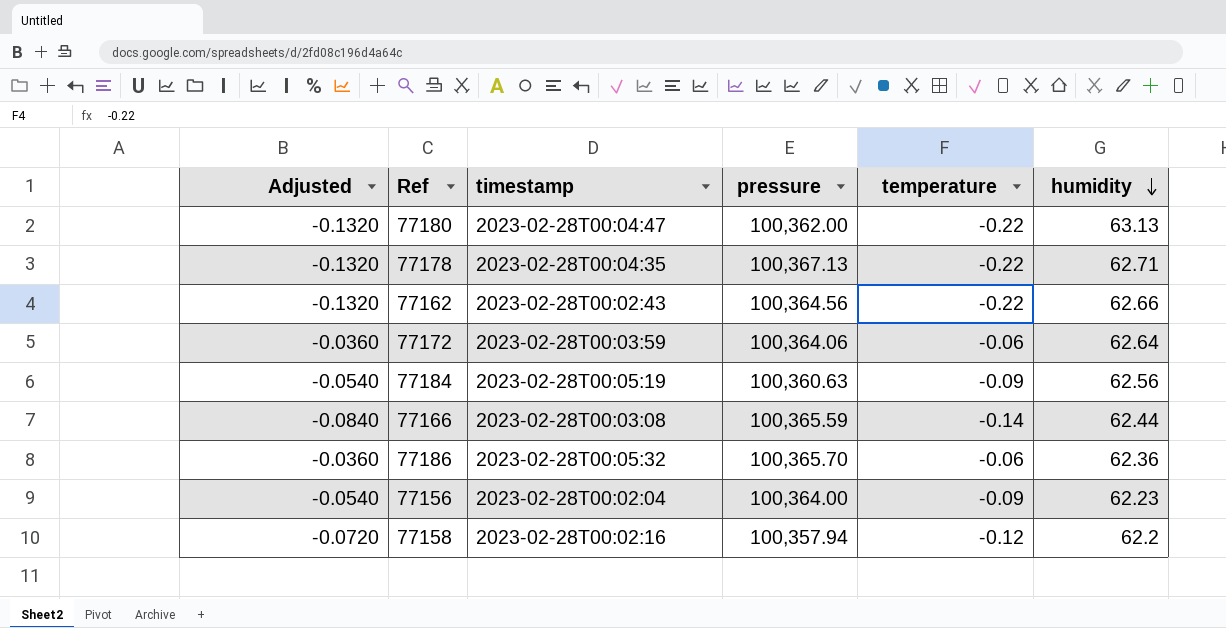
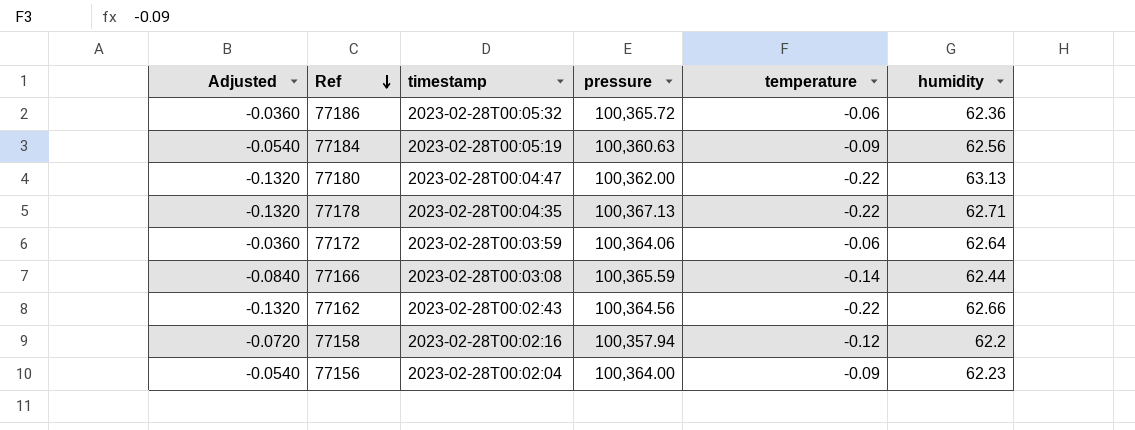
row order: humidity descending -> Ref descending
77186 | pressure: 100,365.70 -> 100,365.72

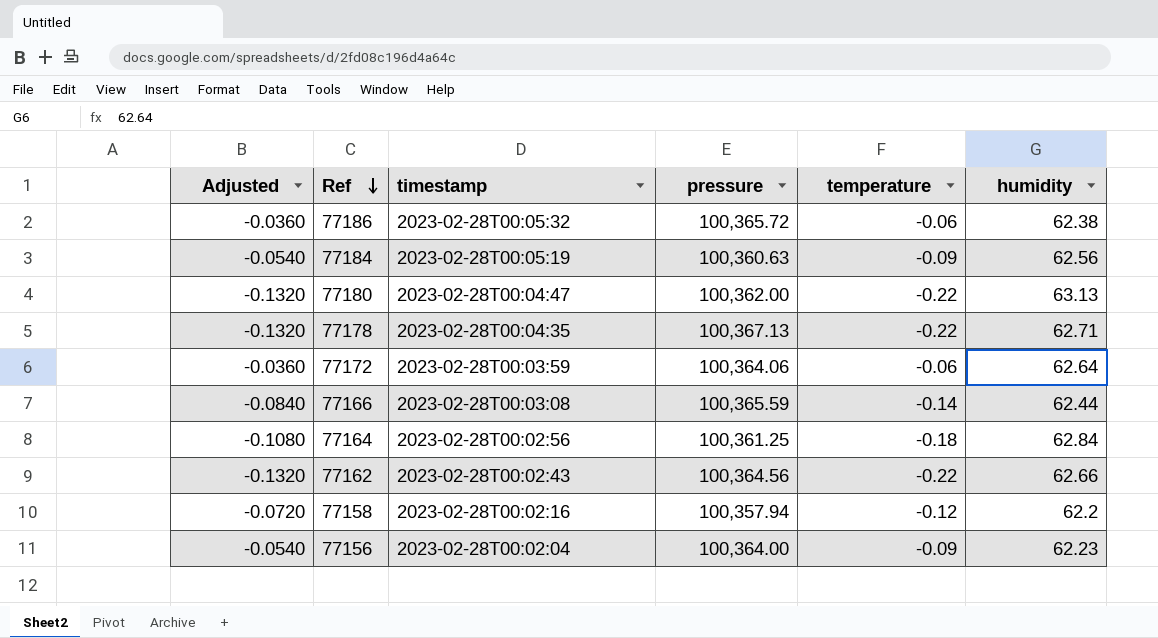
77186 | humidity: 62.36 -> 62.38
row 77164: none -> -0.1080 | 2023-02-28T00:02:56 | 100,361.25 | -0.18 | 62.84

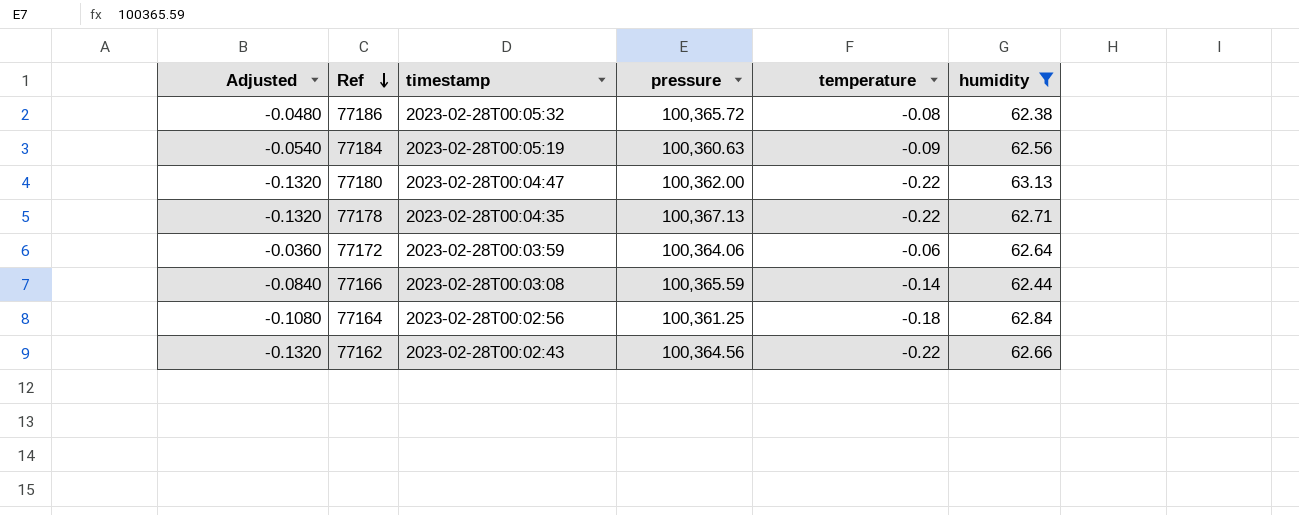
filter: none -> humidity >= 62.38
77186 | Adjusted: -0.0360 -> -0.0480
77186 | temperature: -0.06 -> -0.08

